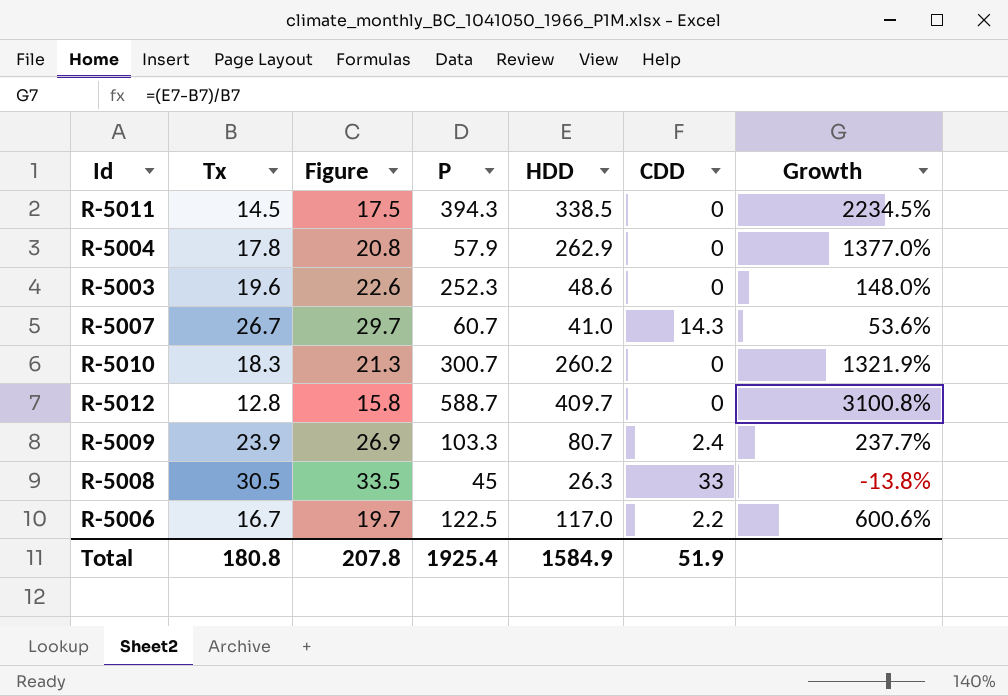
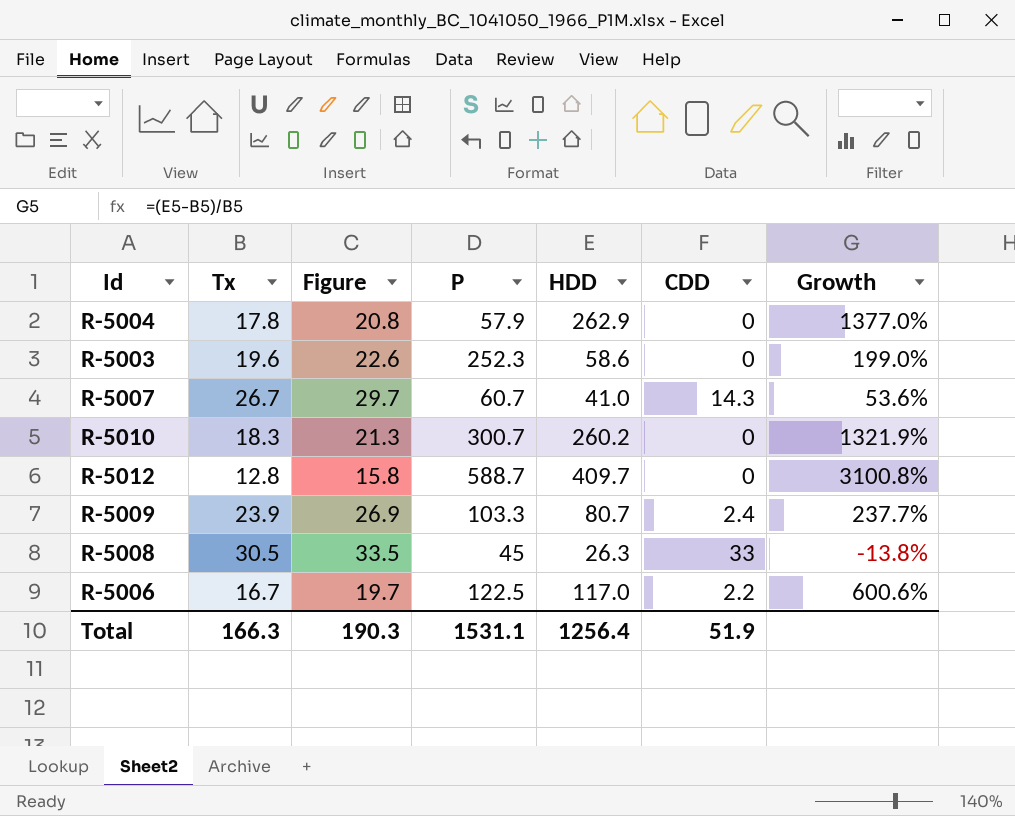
row R-5011: 14.5 | 17.5 | 394.3 | 338.5 | 0 | 2234.5% -> none
R-5003 | HDD: 48.6 -> 58.6
R-5003 | Growth: 148.0% -> 199.0%
Total | Tx: 180.8 -> 166.3
Total | Figure: 207.8 -> 190.3
Total | P: 1925.4 -> 1531.1
Total | HDD: 1584.9 -> 1256.4

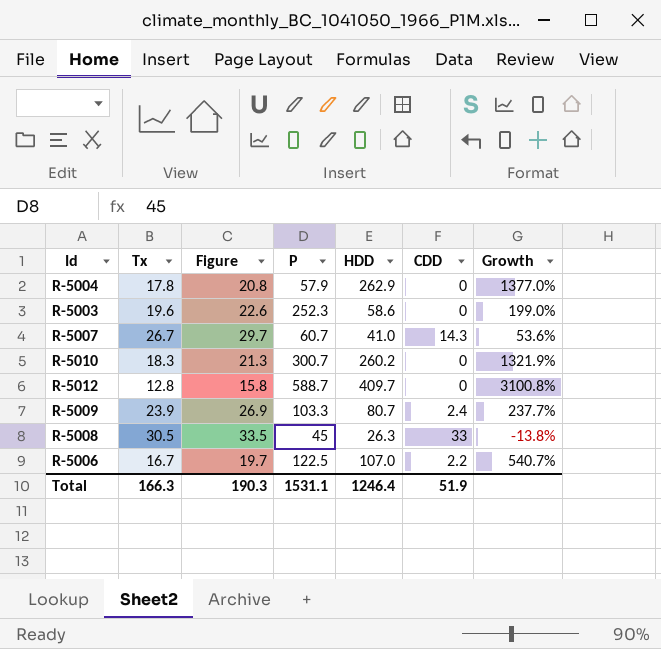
R-5006 | HDD: 117.0 -> 107.0
R-5006 | Growth: 600.6% -> 540.7%
Total | HDD: 1256.4 -> 1246.4

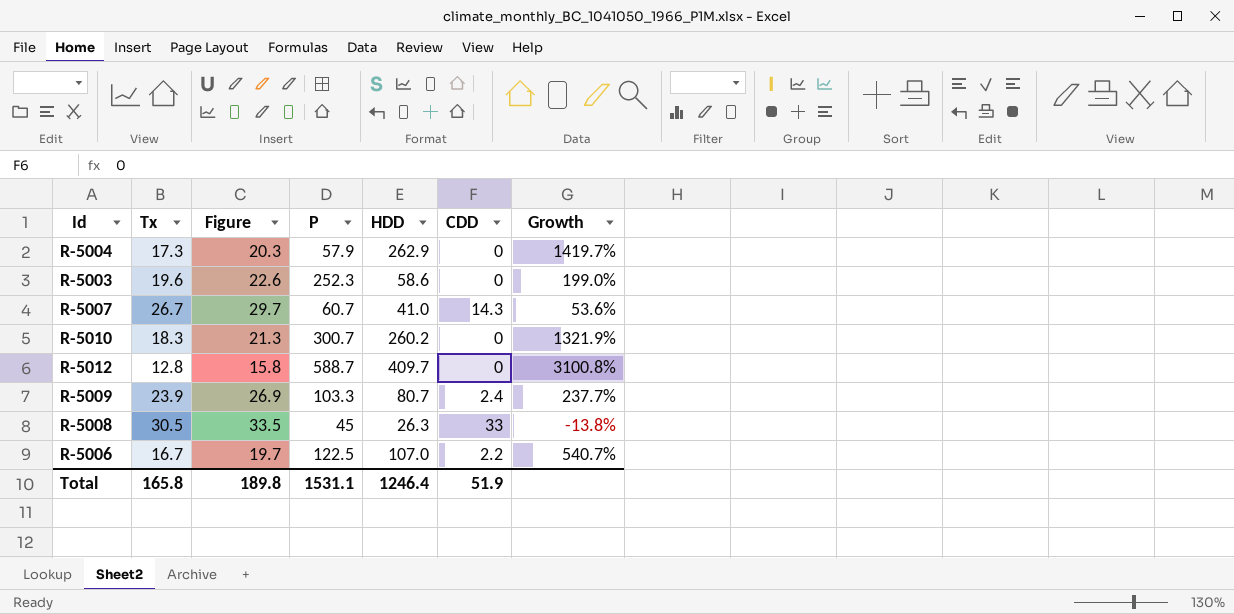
R-5004 | Tx: 17.8 -> 17.3
R-5004 | Figure: 20.8 -> 20.3
R-5004 | Growth: 1377.0% -> 1419.7%
Total | Tx: 166.3 -> 165.8
Total | Figure: 190.3 -> 189.8

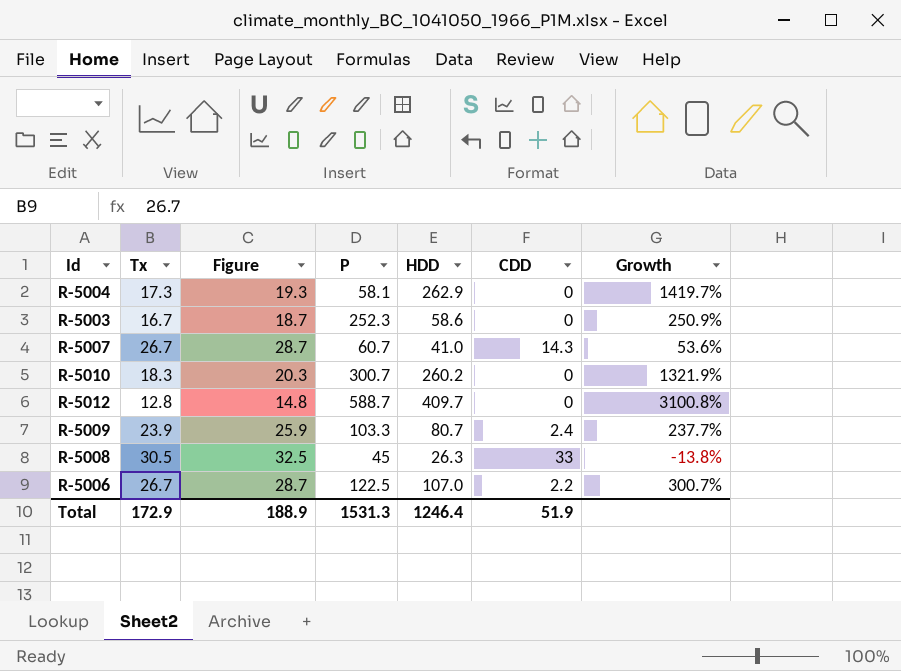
column Figure | formula: [Tx] + 3 -> [Tx] + 2
R-5004 | P: 57.9 -> 58.1
R-5003 | Tx: 19.6 -> 16.7
R-5003 | Growth: 199.0% -> 250.9%
R-5006 | Tx: 16.7 -> 26.7
R-5006 | Growth: 540.7% -> 300.7%
Total | Tx: 165.8 -> 172.9
Total | Figure: 189.8 -> 188.9
Total | P: 1531.1 -> 1531.3

